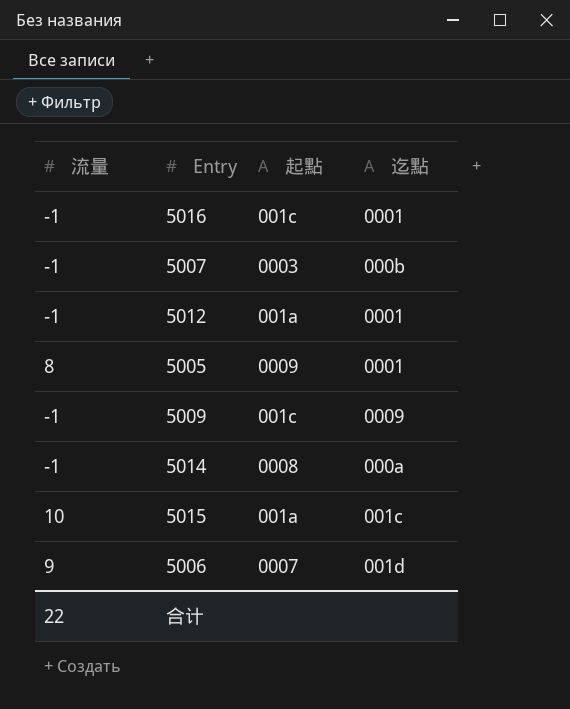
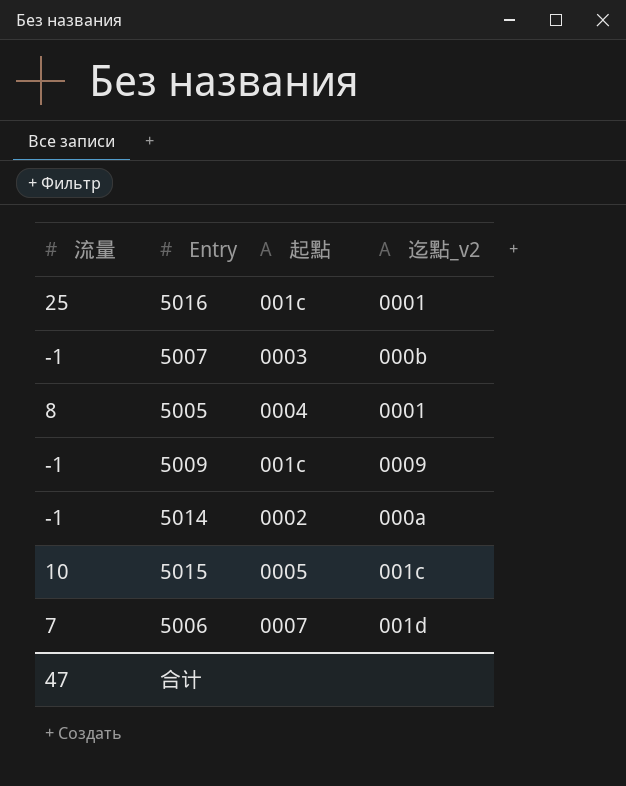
column name: 迄點 -> 迄點_v2
row 5012: -1 | 001a | 0001 -> none
5016 | 流量: -1 -> 25
5005 | 起點: 0009 -> 0004
5014 | 起點: 0008 -> 0002
5015 | 起點: 001a -> 0005
5006 | 流量: 9 -> 7
合计 | 流量: 22 -> 47

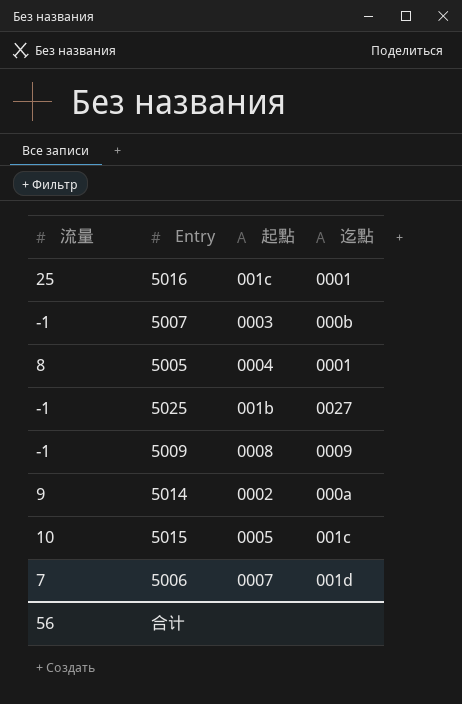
column name: 迄點_v2 -> 迄點
row 5025: none -> -1 | 001b | 0027
5009 | 起點: 001c -> 0008
5014 | 流量: -1 -> 9
合计 | 流量: 47 -> 56

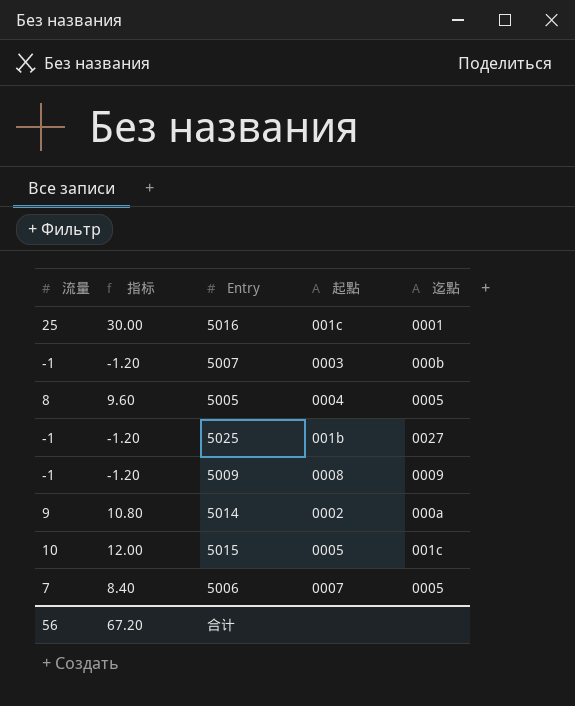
column 指标 | formula: none -> [流量] * 1.2
5005 | 迄點: 0001 -> 0005
5006 | 迄點: 001d -> 0005

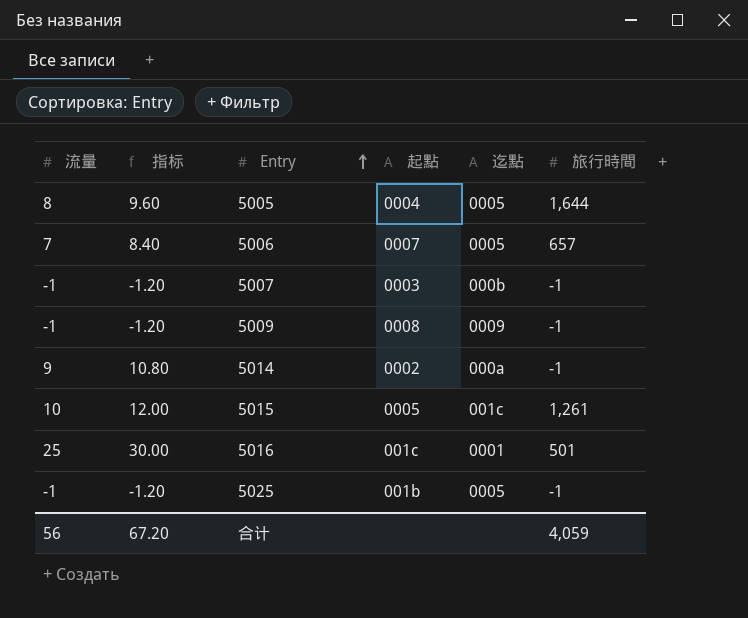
row order: none -> Entry ascending
column 旅行時間 | position: none -> 6
5025 | 迄點: 0027 -> 0005

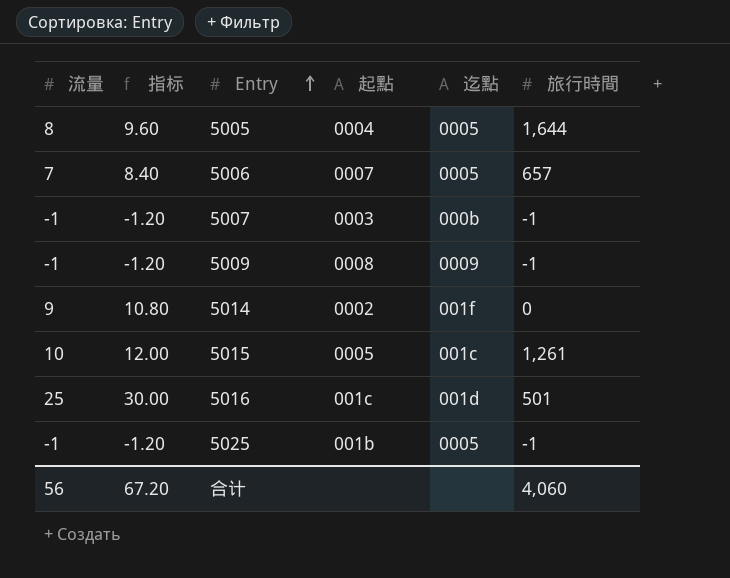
5014 | 迄點: 000a -> 001f
5014 | 旅行時間: -1 -> 0
5016 | 迄點: 0001 -> 001d
合计 | 旅行時間: 4,059 -> 4,060

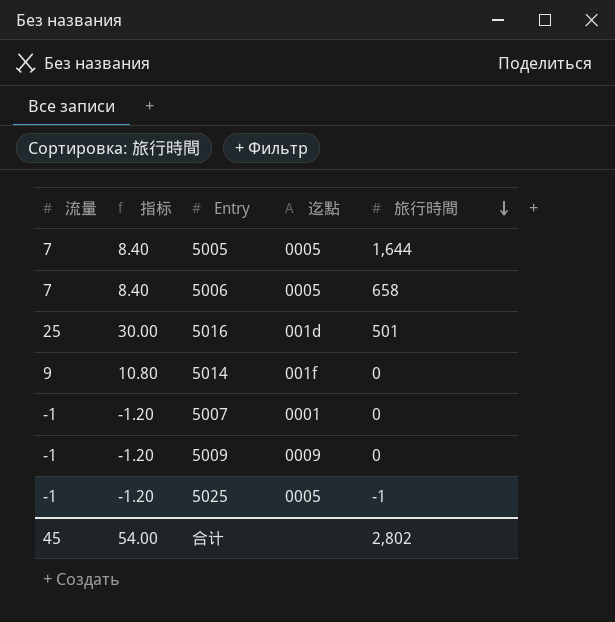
row order: Entry ascending -> 旅行時間 descending
column 起點 | position: 4 -> none
row 5015: 10 | 12.00 | 0005 | 001c | 1,261 -> none
5005 | 流量: 8 -> 7
5005 | 指标: 9.60 -> 8.40
5006 | 旅行時間: 657 -> 658
5007 | 迄點: 000b -> 0001
5007 | 旅行時間: -1 -> 0
5009 | 旅行時間: -1 -> 0
合计 | 流量: 56 -> 45
合计 | 指标: 67.20 -> 54.00
合计 | 旅行時間: 4,060 -> 2,802

